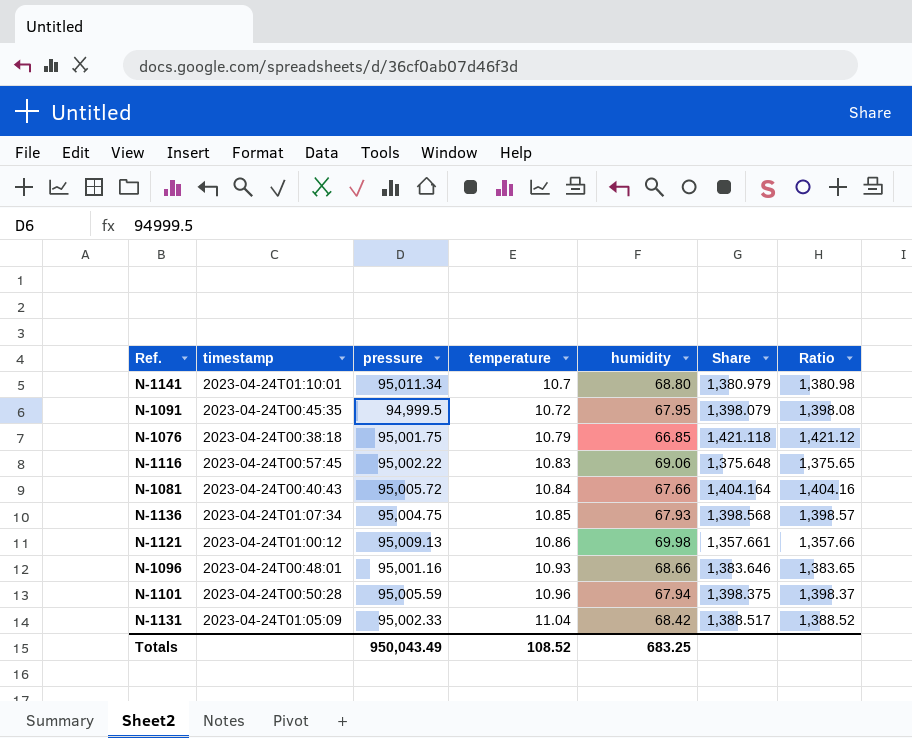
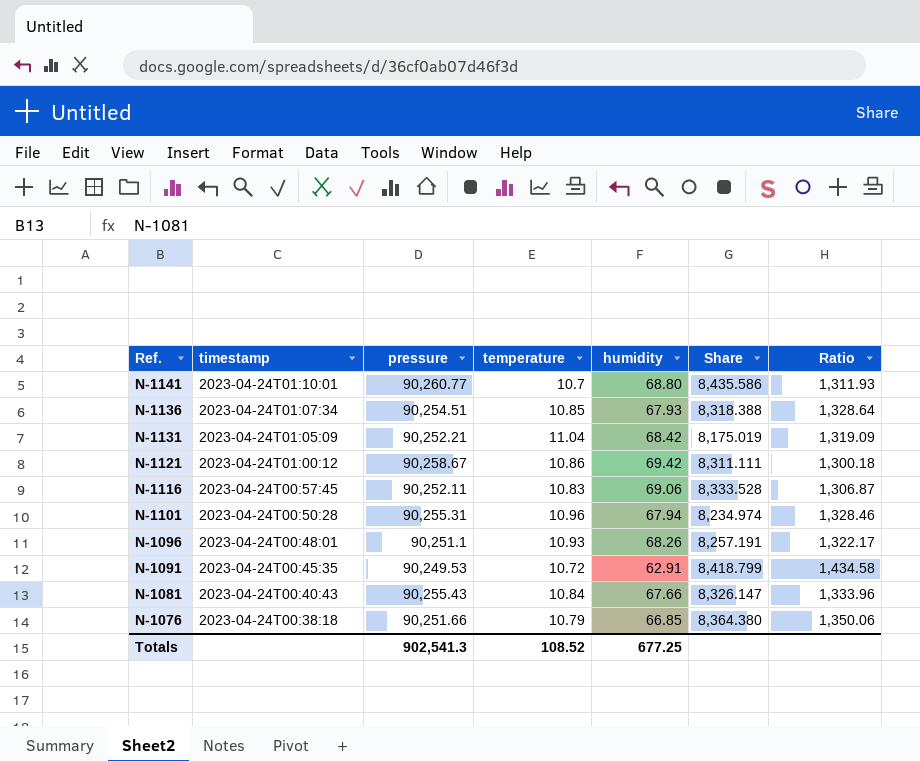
row order: temperature ascending -> Ref. descending
column Share | formula: [pressure] / [humidity] -> [pressure] / [temperature]
N-1141 | pressure: 95,011.34 -> 90,260.77
N-1141 | Ratio: 1,380.98 -> 1,311.93
N-1136 | pressure: 95,004.75 -> 90,254.51
N-1136 | Ratio: 1,398.57 -> 1,328.64
N-1131 | pressure: 95,002.33 -> 90,252.21
N-1131 | Ratio: 1,388.52 -> 1,319.09
N-1121 | pressure: 95,009.13 -> 90,258.67
N-1121 | humidity: 69.98 -> 69.42
N-1121 | Ratio: 1,357.66 -> 1,300.18
N-1116 | pressure: 95,002.22 -> 90,252.11
N-1116 | Ratio: 1,375.65 -> 1,306.87
N-1101 | pressure: 95,005.59 -> 90,255.31
N-1101 | Ratio: 1,398.37 -> 1,328.46
N-1096 | pressure: 95,001.16 -> 90,251.1
N-1096 | humidity: 68.66 -> 68.26
N-1096 | Ratio: 1,383.65 -> 1,322.17
N-1091 | pressure: 94,999.5 -> 90,249.53
N-1091 | humidity: 67.95 -> 62.91
N-1091 | Ratio: 1,398.08 -> 1,434.58
N-1081 | pressure: 95,005.72 -> 90,255.43
N-1081 | Ratio: 1,404.16 -> 1,333.96
N-1076 | pressure: 95,001.75 -> 90,251.66
N-1076 | Ratio: 1,421.12 -> 1,350.06
Totals | pressure: 950,043.49 -> 902,541.3
Totals | humidity: 683.25 -> 677.25

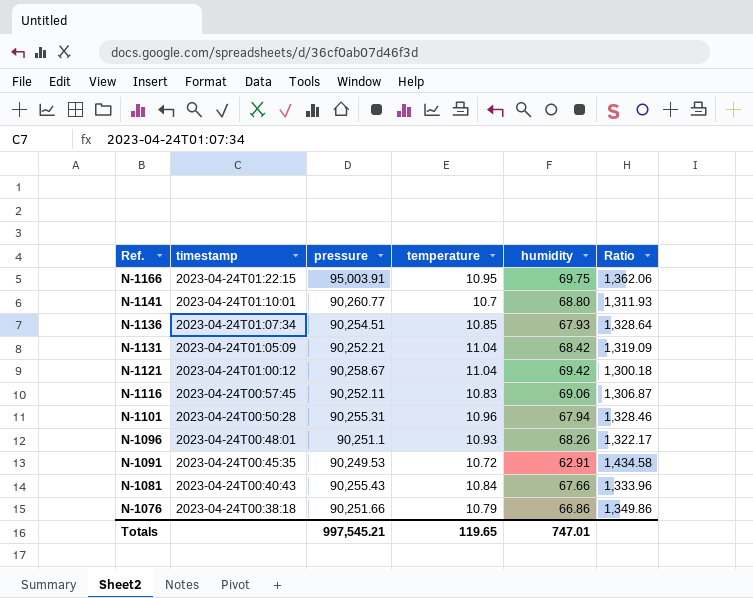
column Share | formula: [pressure] / [temperature] -> none
row N-1166: none -> 2023-04-24T01:22:15 | 95,003.91 | 10.95 | 69.75 | 1,362.06
N-1121 | temperature: 10.86 -> 11.04
N-1076 | humidity: 66.85 -> 66.86
N-1076 | Ratio: 1,350.06 -> 1,349.86
Totals | pressure: 902,541.3 -> 997,545.21
Totals | temperature: 108.52 -> 119.65
Totals | humidity: 677.25 -> 747.01

